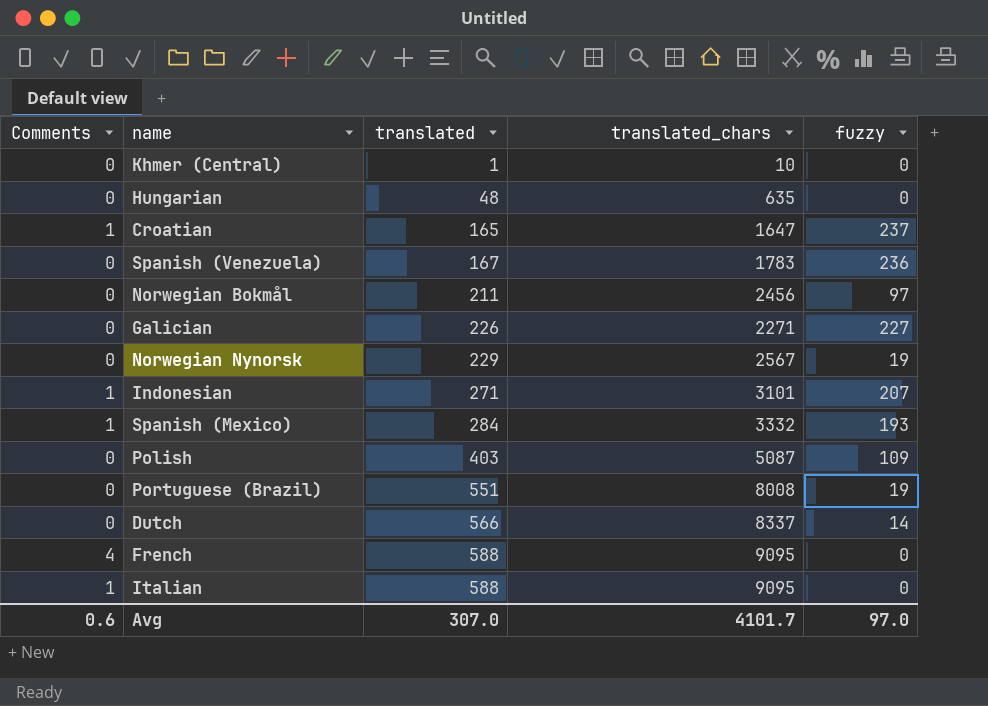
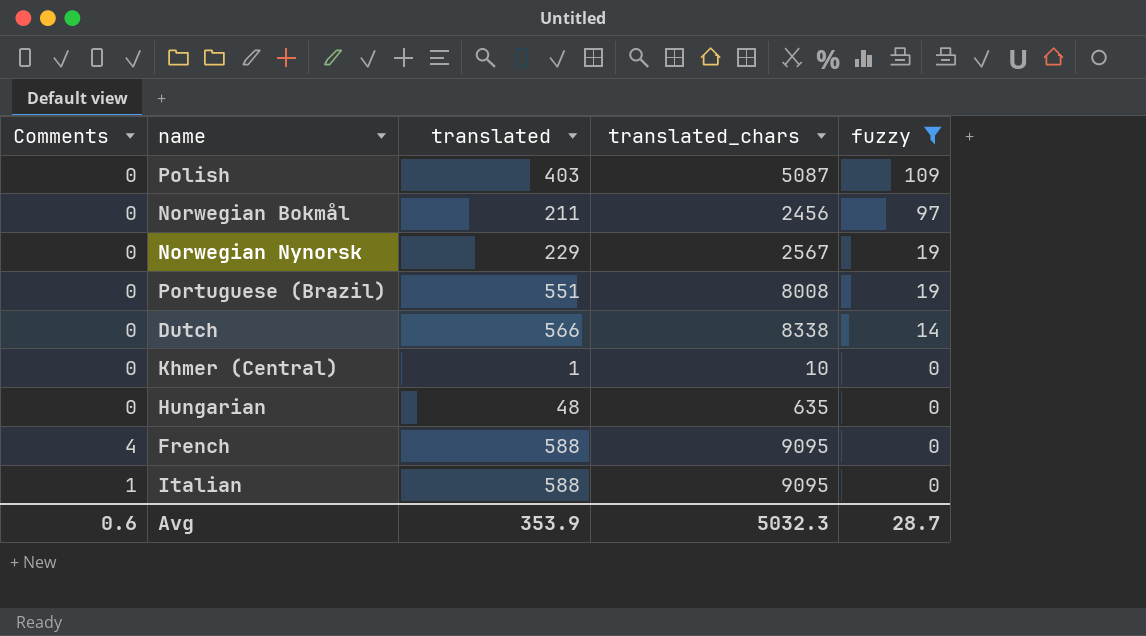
filter: none -> fuzzy <= 109
row order: translated ascending -> fuzzy descending
Dutch | translated_chars: 8337 -> 8338
Avg | translated: 307.0 -> 353.9
Avg | translated_chars: 4101.7 -> 5032.3
Avg | fuzzy: 97.0 -> 28.7

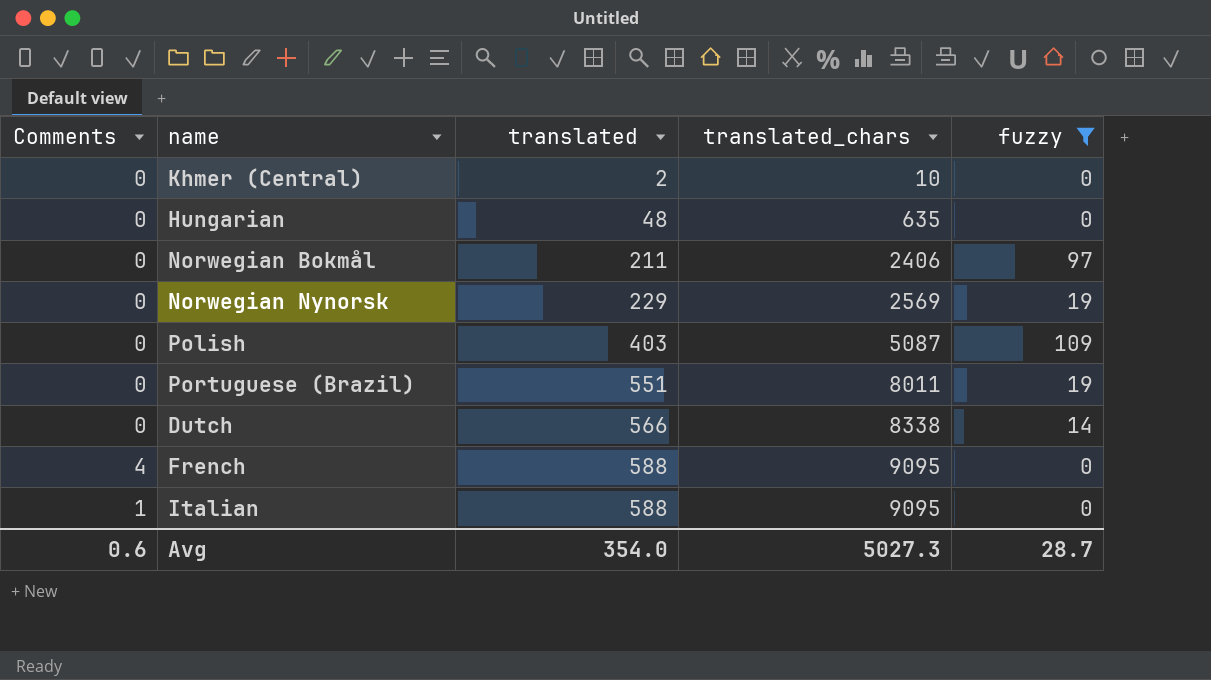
row order: fuzzy descending -> translated ascending
Khmer (Central) | translated: 1 -> 2
Norwegian Bokmål | translated_chars: 2456 -> 2406
Norwegian Nynorsk | translated_chars: 2567 -> 2569
Portuguese (Brazil) | translated_chars: 8008 -> 8011
Avg | translated: 353.9 -> 354.0
Avg | translated_chars: 5032.3 -> 5027.3

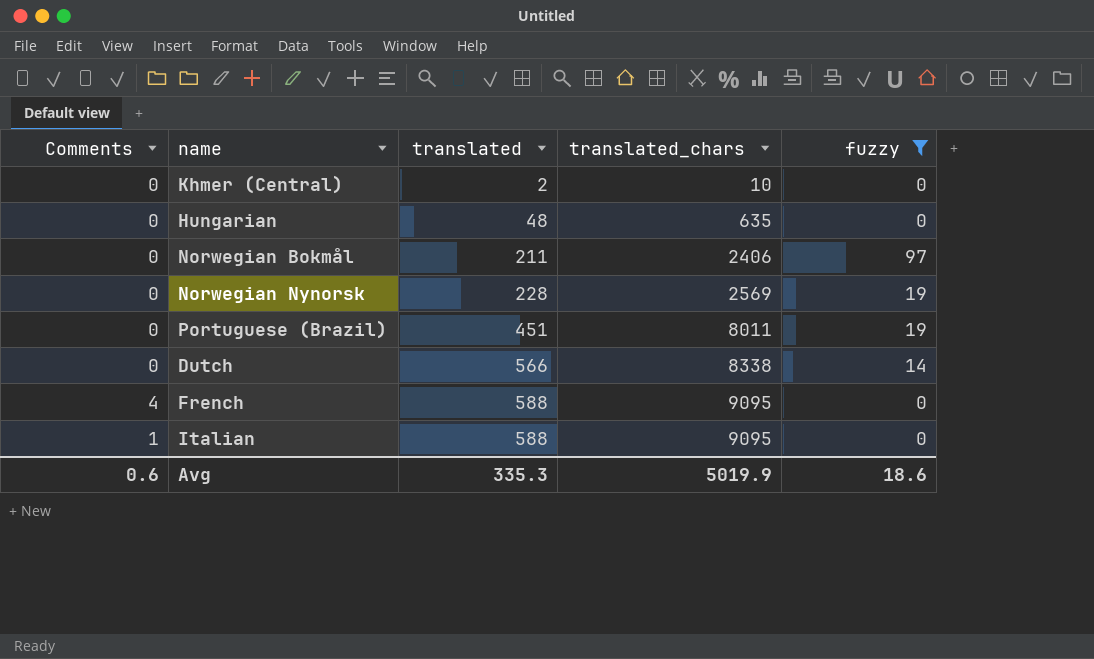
row Polish: 0 | 403 | 5087 | 109 -> none
Norwegian Nynorsk | translated: 229 -> 228
Portuguese (Brazil) | translated: 551 -> 451
Avg | translated: 354.0 -> 335.3
Avg | translated_chars: 5027.3 -> 5019.9
Avg | fuzzy: 28.7 -> 18.6

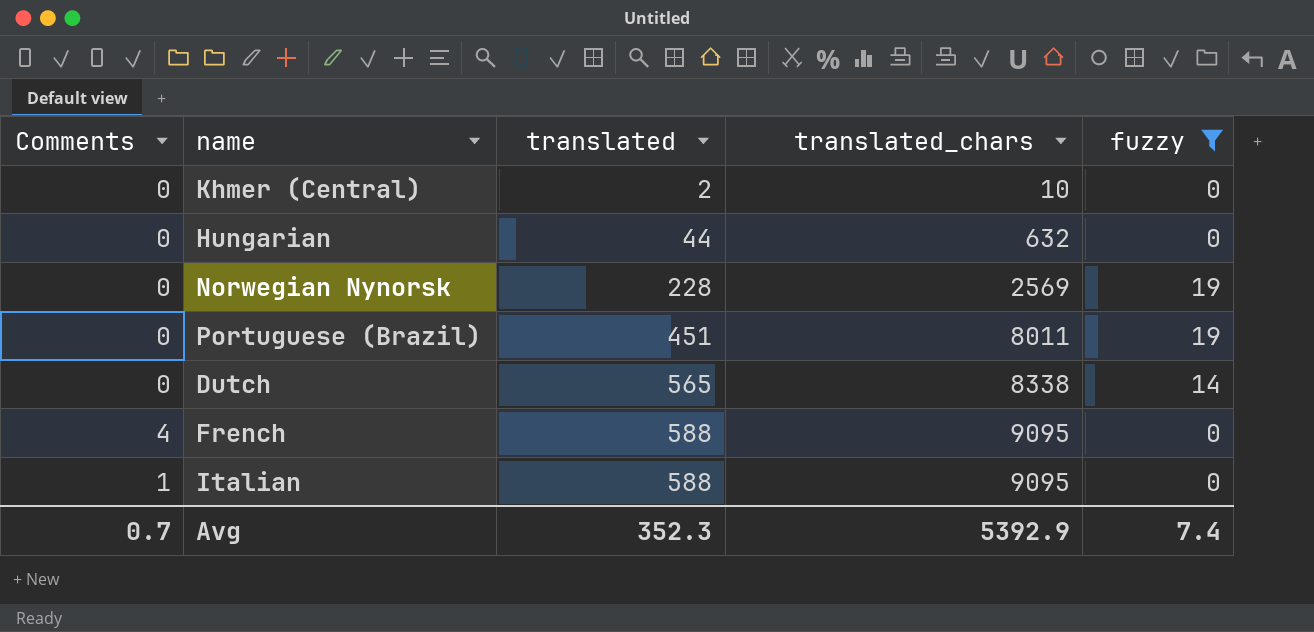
row Norwegian Bokmål: 0 | 211 | 2406 | 97 -> none
Hungarian | translated: 48 -> 44
Hungarian | translated_chars: 635 -> 632
Dutch | translated: 566 -> 565
Avg | Comments: 0.6 -> 0.7
Avg | translated: 335.3 -> 352.3
Avg | translated_chars: 5019.9 -> 5392.9
Avg | fuzzy: 18.6 -> 7.4

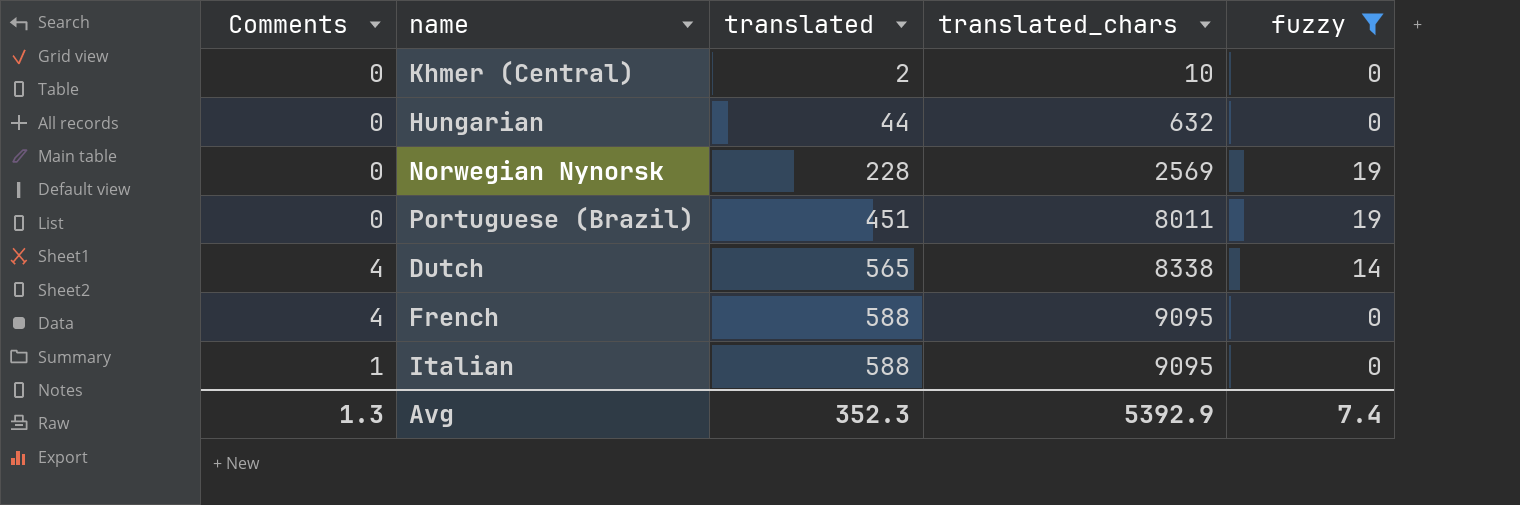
Dutch | Comments: 0 -> 4
Avg | Comments: 0.7 -> 1.3

